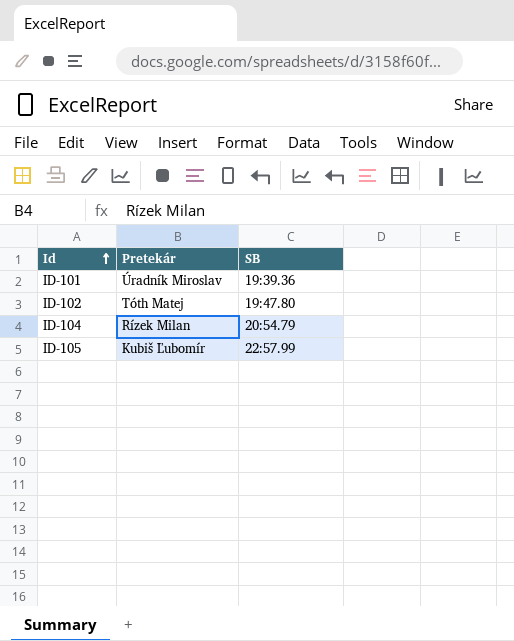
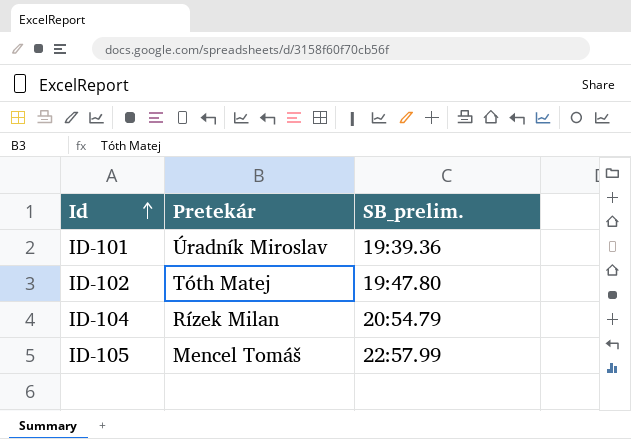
column name: SB -> SB_prelim.
ID-105 | Pretekár: Kubiš Ľubomír -> Mencel Tomáš

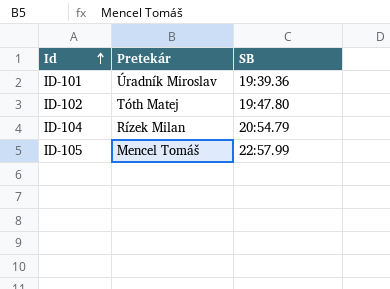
column name: SB_prelim. -> SB

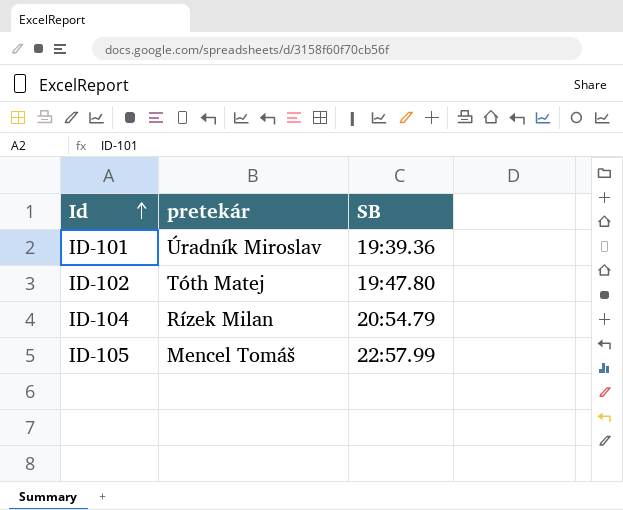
column name: Pretekár -> pretekár

